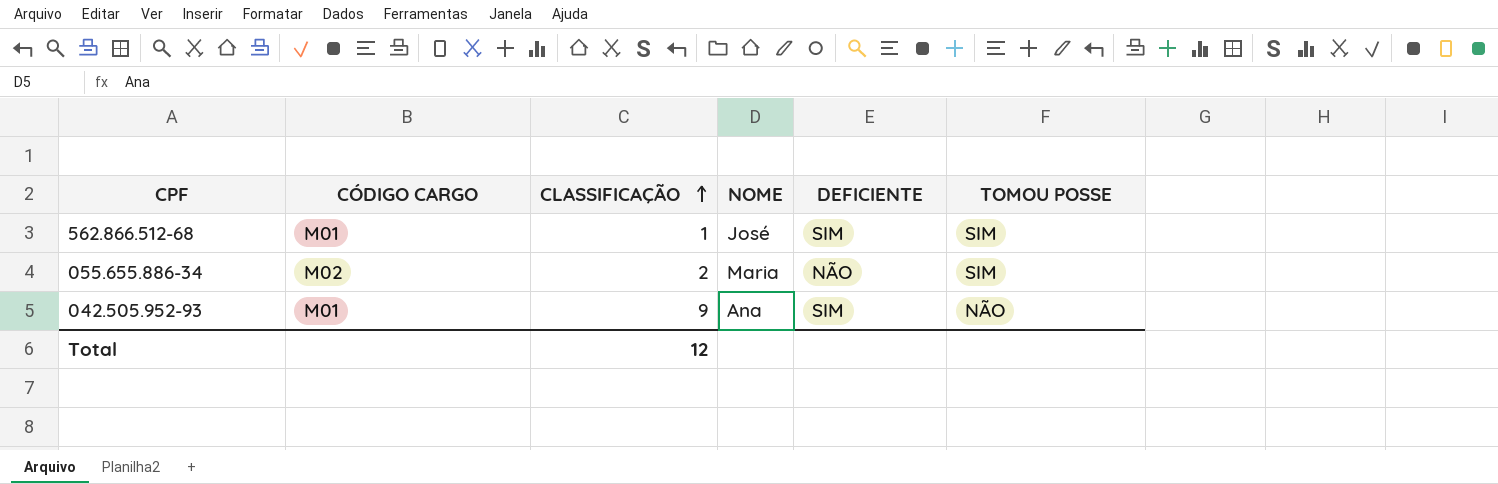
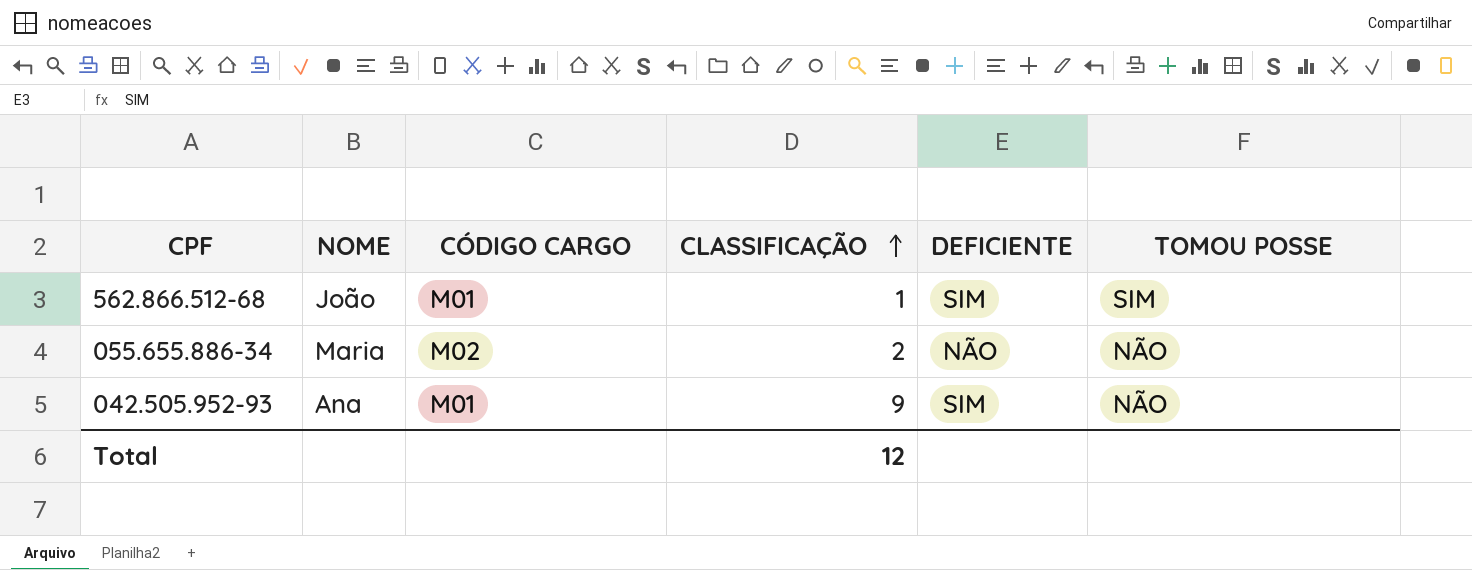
column NOME | position: 4 -> 2
562.866.512-68 | NOME: José -> João
055.655.886-34 | TOMOU POSSE: SIM -> NÃO

